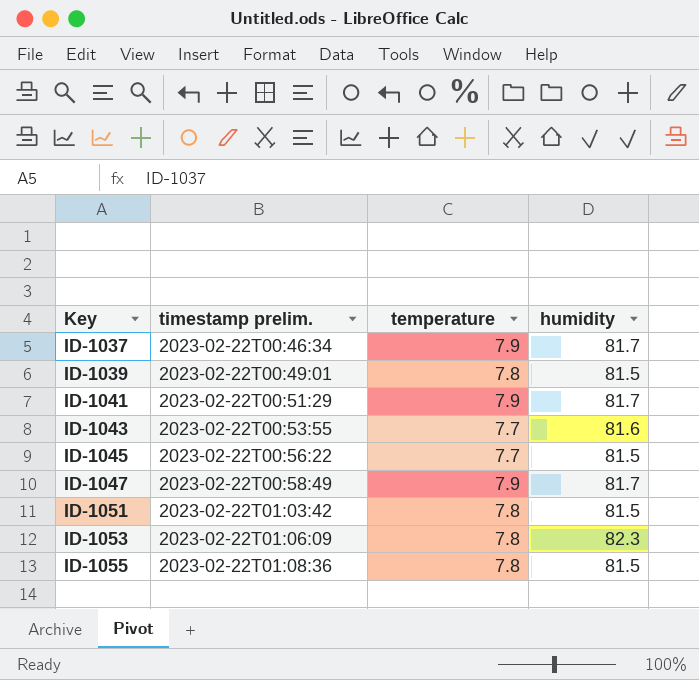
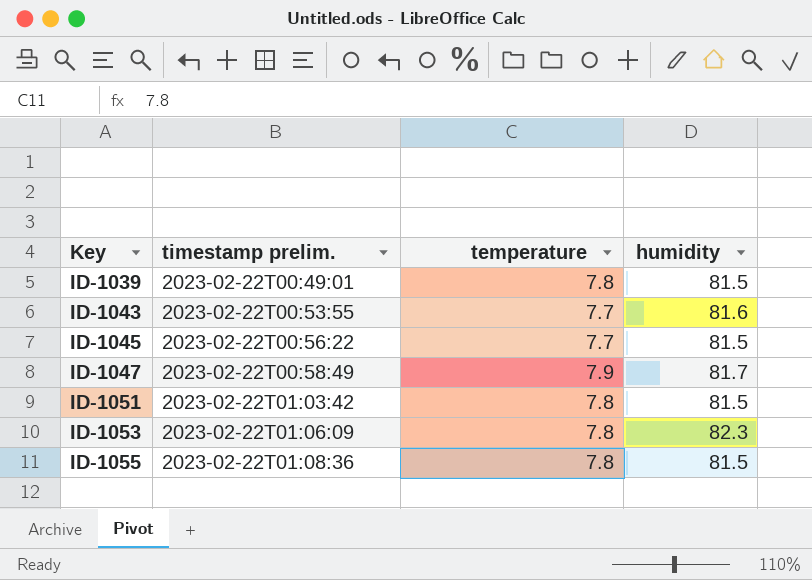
row ID-1037: 2023-02-22T00:46:34 | 7.9 | 81.7 -> none
row ID-1041: 2023-02-22T00:51:29 | 7.9 | 81.7 -> none

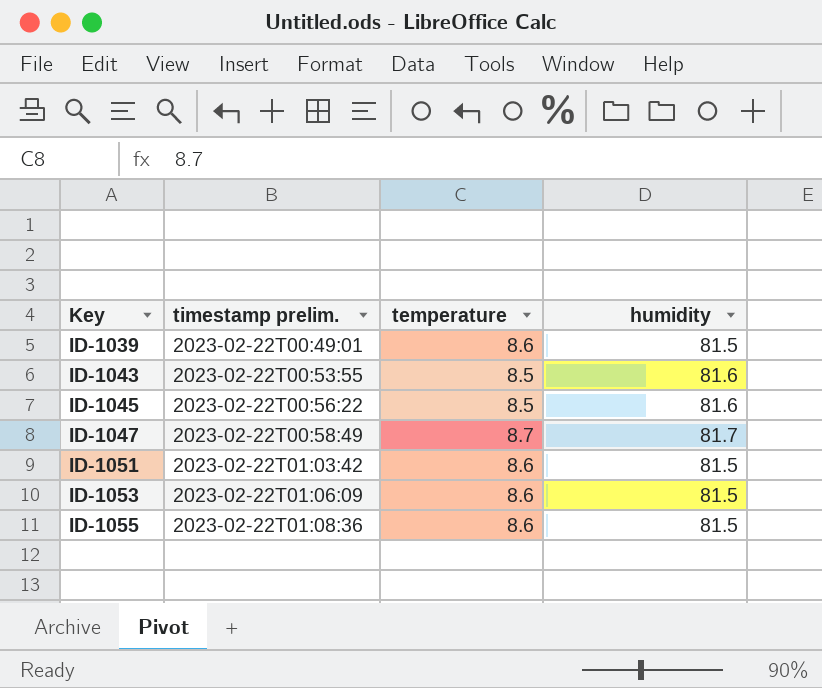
ID-1039 | temperature: 7.8 -> 8.6
ID-1043 | temperature: 7.7 -> 8.5
ID-1045 | temperature: 7.7 -> 8.5
ID-1045 | humidity: 81.5 -> 81.6
ID-1047 | temperature: 7.9 -> 8.7
ID-1051 | temperature: 7.8 -> 8.6
ID-1053 | temperature: 7.8 -> 8.6
ID-1053 | humidity: 82.3 -> 81.5
ID-1055 | temperature: 7.8 -> 8.6

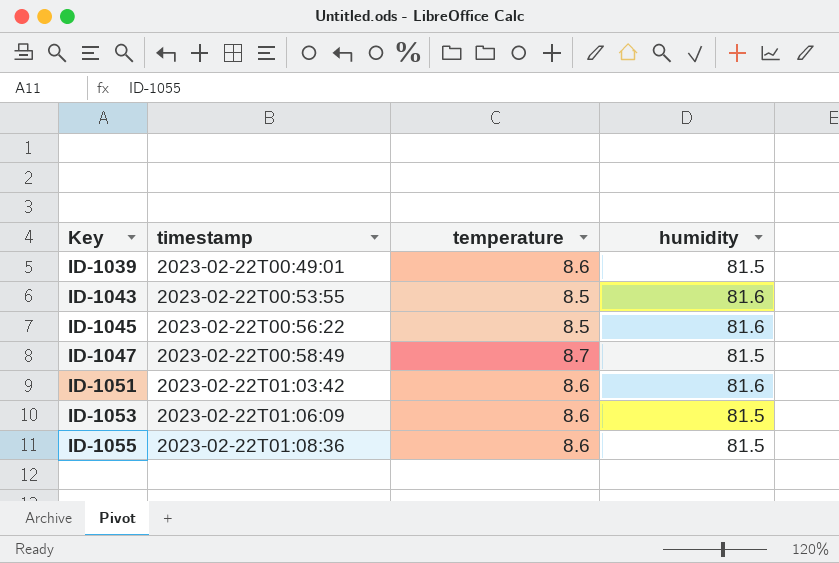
column name: timestamp prelim. -> timestamp
ID-1047 | humidity: 81.7 -> 81.5
ID-1051 | humidity: 81.5 -> 81.6

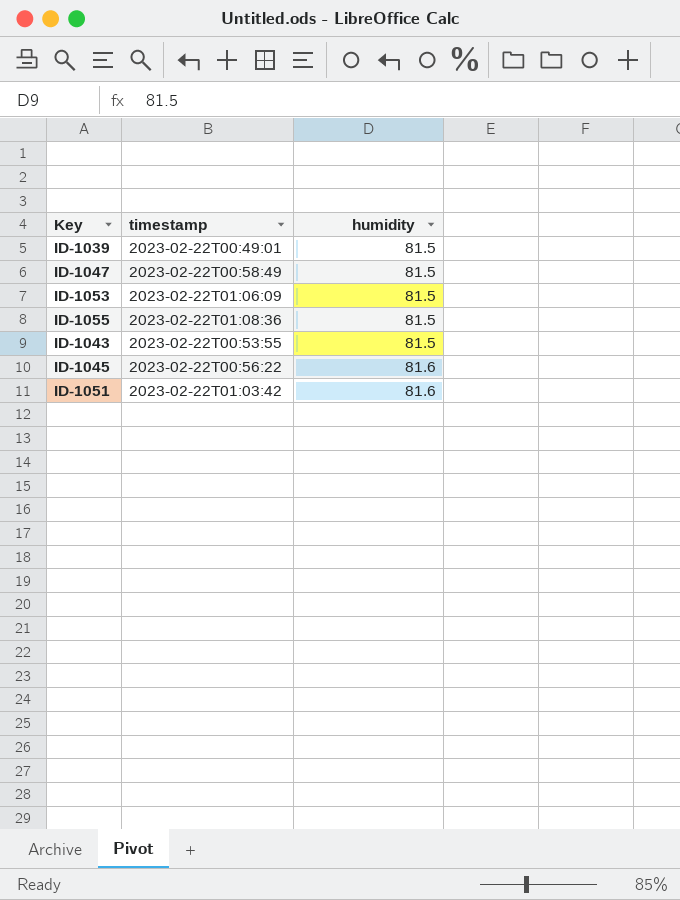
row order: Key ascending -> humidity ascending
column temperature | position: 3 -> none
ID-1043 | humidity: 81.6 -> 81.5

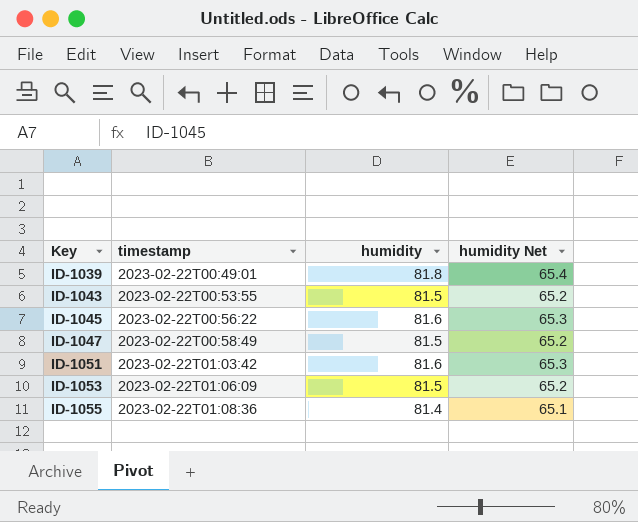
row order: humidity ascending -> Key ascending
column humidity Net | formula: none -> [humidity] * 0.8
ID-1039 | humidity: 81.5 -> 81.8
ID-1055 | humidity: 81.5 -> 81.4

